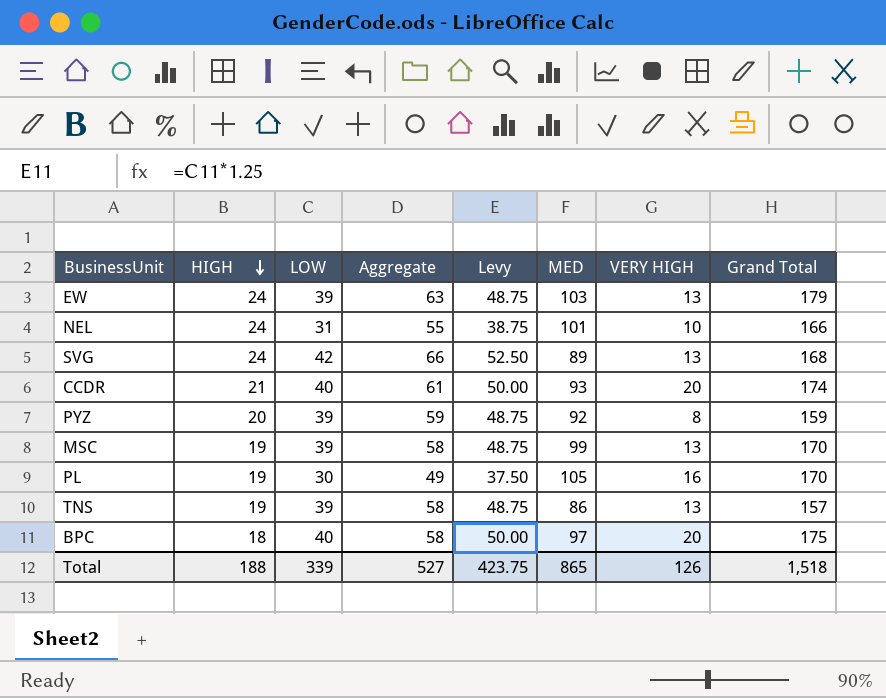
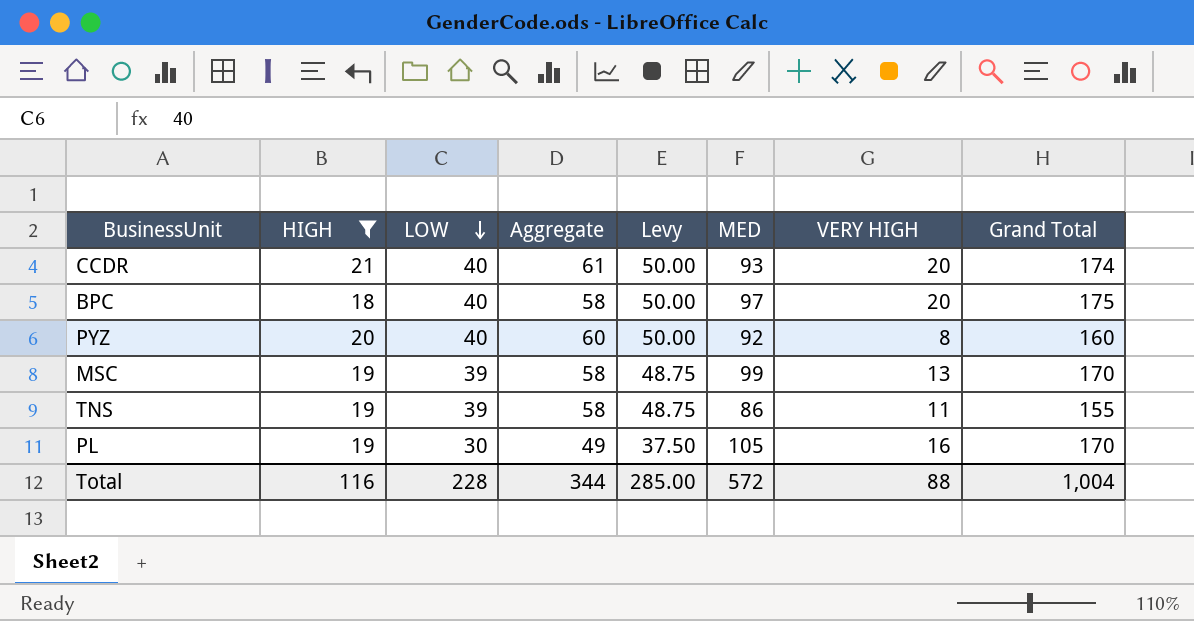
filter: none -> HIGH != 24
row order: HIGH descending -> LOW descending
PYZ | LOW: 39 -> 40
PYZ | Aggregate: 59 -> 60
PYZ | Levy: 48.75 -> 50.00
PYZ | Grand Total: 159 -> 160
TNS | VERY HIGH: 13 -> 11
TNS | Grand Total: 157 -> 155
Total | HIGH: 188 -> 116
Total | LOW: 339 -> 228
Total | Aggregate: 527 -> 344
Total | Levy: 423.75 -> 285.00
Total | MED: 865 -> 572
Total | VERY HIGH: 126 -> 88
Total | Grand Total: 1,518 -> 1,004

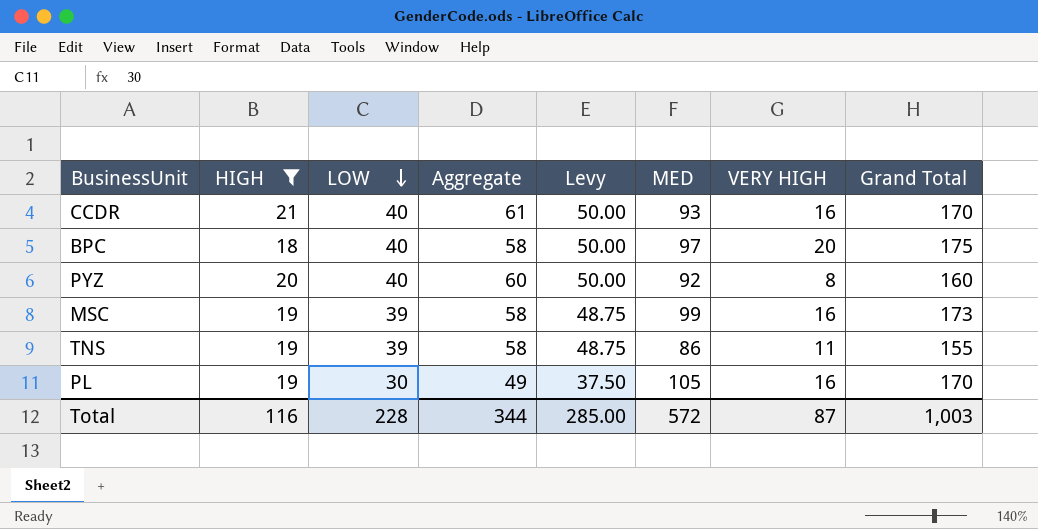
CCDR | VERY HIGH: 20 -> 16
CCDR | Grand Total: 174 -> 170
MSC | VERY HIGH: 13 -> 16
MSC | Grand Total: 170 -> 173
Total | VERY HIGH: 88 -> 87
Total | Grand Total: 1,004 -> 1,003

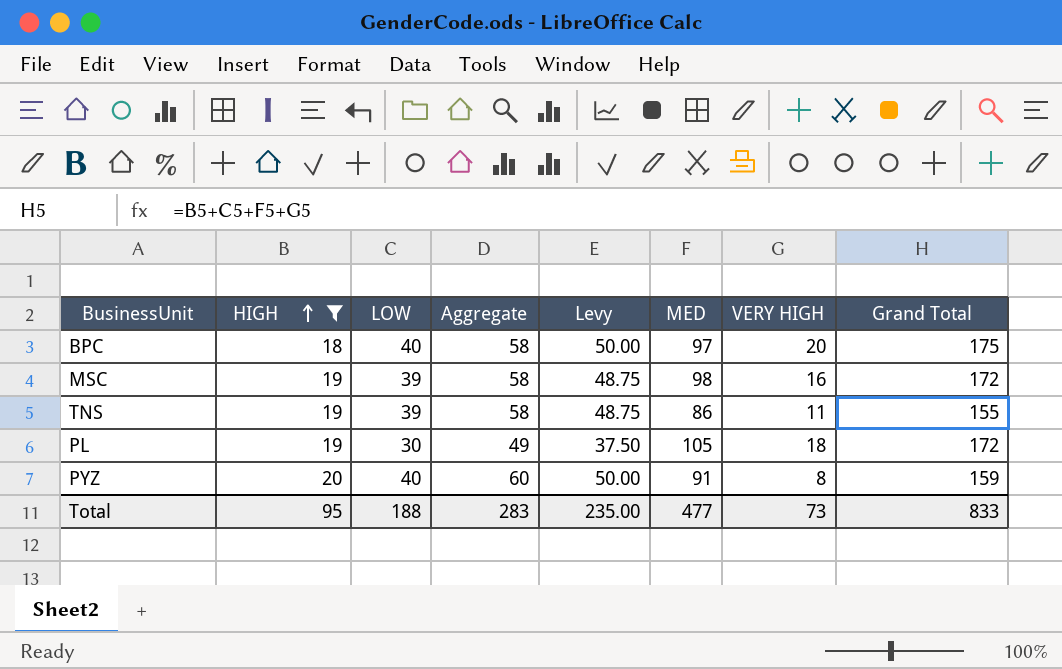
row order: LOW descending -> HIGH ascending
row CCDR: 21 | 40 | 61 | 50.00 | 93 | 16 | 170 -> none
MSC | MED: 99 -> 98
MSC | Grand Total: 173 -> 172
PL | VERY HIGH: 16 -> 18
PL | Grand Total: 170 -> 172
PYZ | MED: 92 -> 91
PYZ | Grand Total: 160 -> 159
Total | HIGH: 116 -> 95
Total | LOW: 228 -> 188
Total | Aggregate: 344 -> 283
Total | Levy: 285.00 -> 235.00
Total | MED: 572 -> 477
Total | VERY HIGH: 87 -> 73
Total | Grand Total: 1,003 -> 833

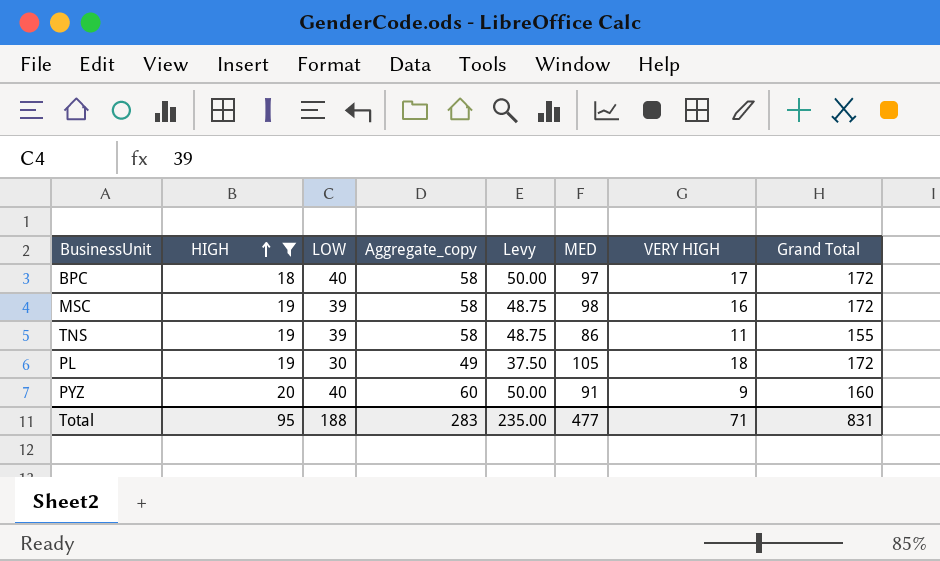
column name: Aggregate -> Aggregate_copy
BPC | VERY HIGH: 20 -> 17
BPC | Grand Total: 175 -> 172
PYZ | VERY HIGH: 8 -> 9
PYZ | Grand Total: 159 -> 160
Total | VERY HIGH: 73 -> 71
Total | Grand Total: 833 -> 831

